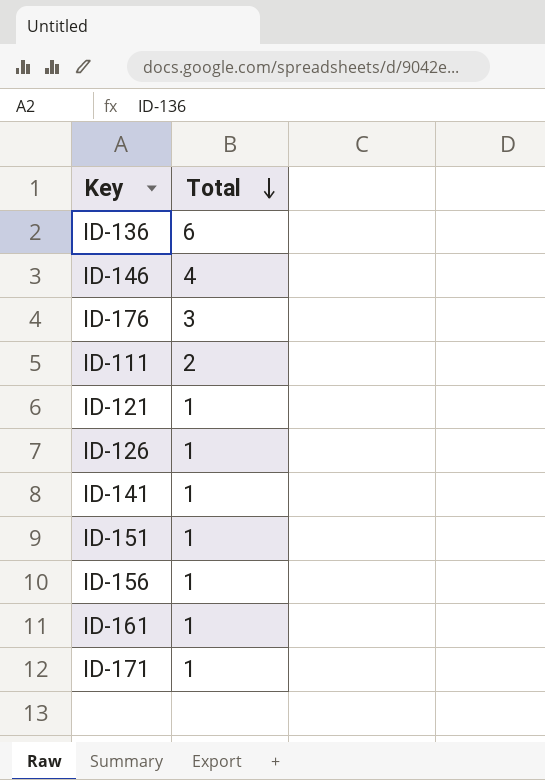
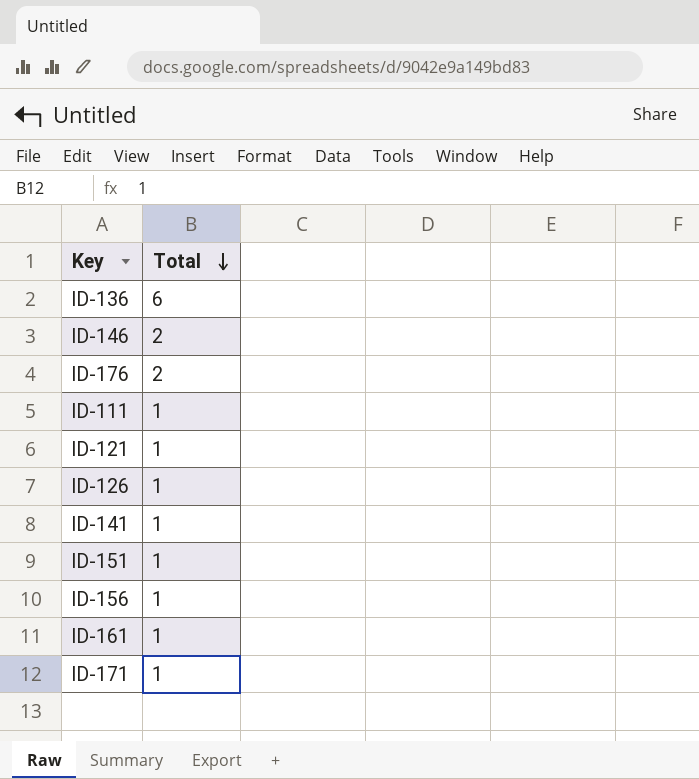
ID-146 | Total: 4 -> 2
ID-176 | Total: 3 -> 2
ID-111 | Total: 2 -> 1

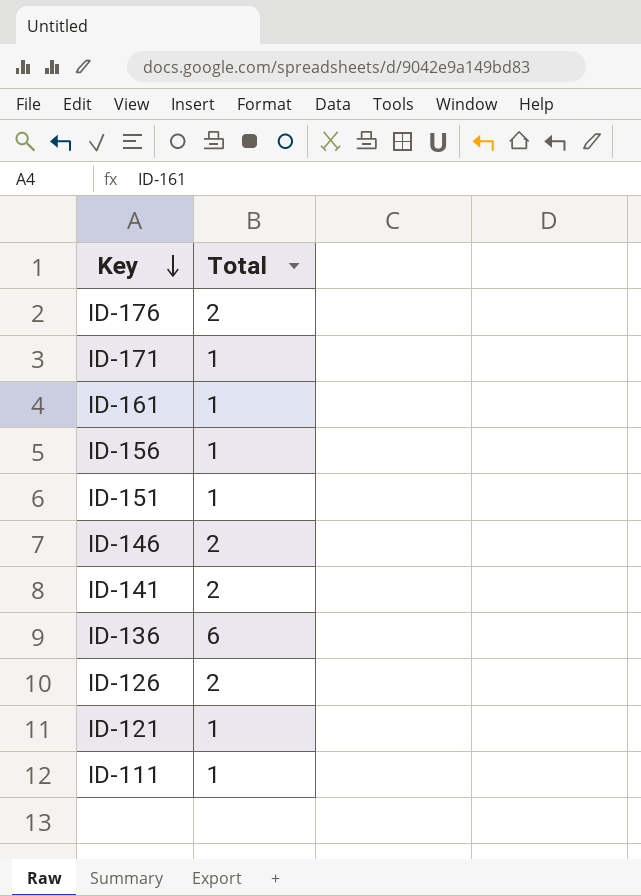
row order: Total descending -> Key descending
ID-141 | Total: 1 -> 2
ID-126 | Total: 1 -> 2

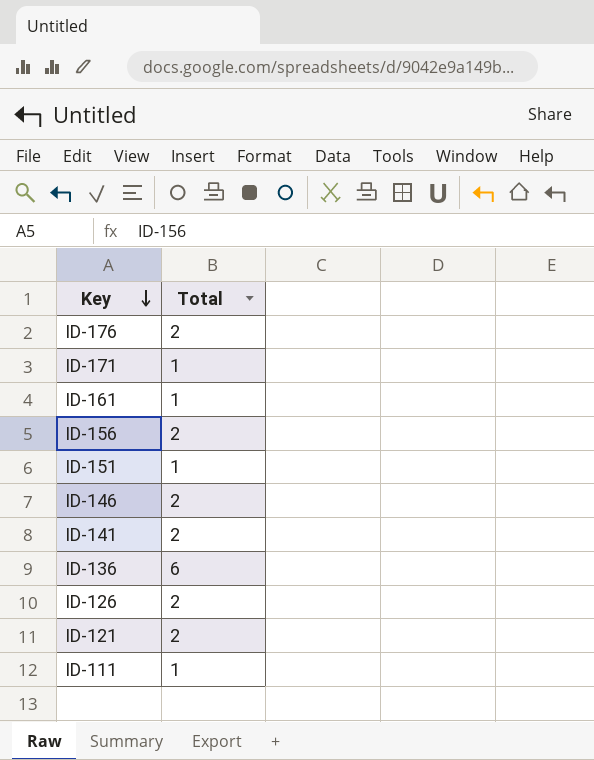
ID-156 | Total: 1 -> 2
ID-121 | Total: 1 -> 2

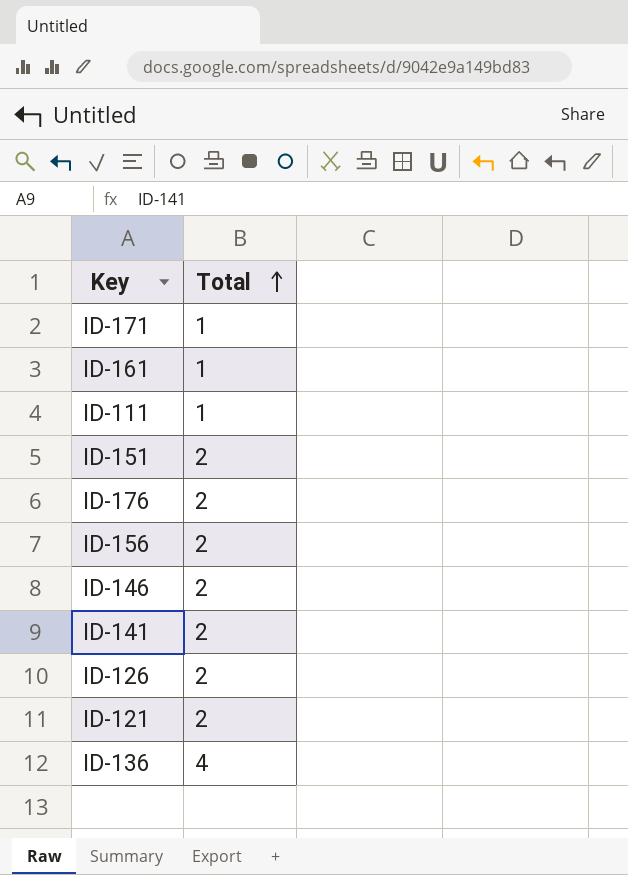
row order: Key descending -> Total ascending
ID-151 | Total: 1 -> 2
ID-136 | Total: 6 -> 4

